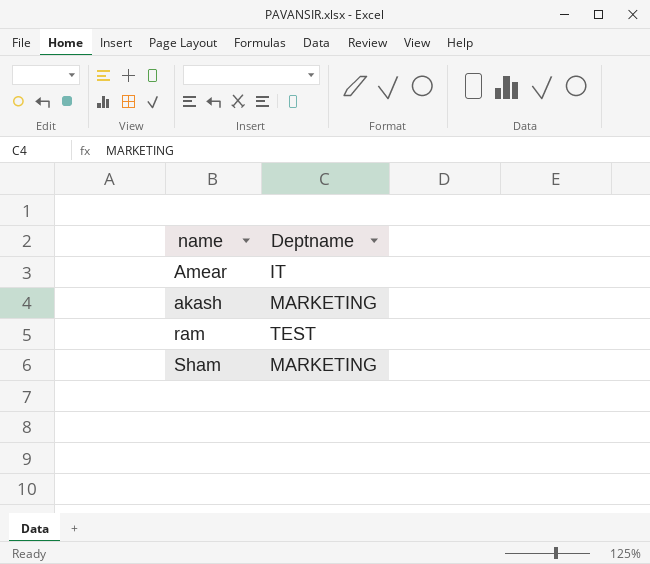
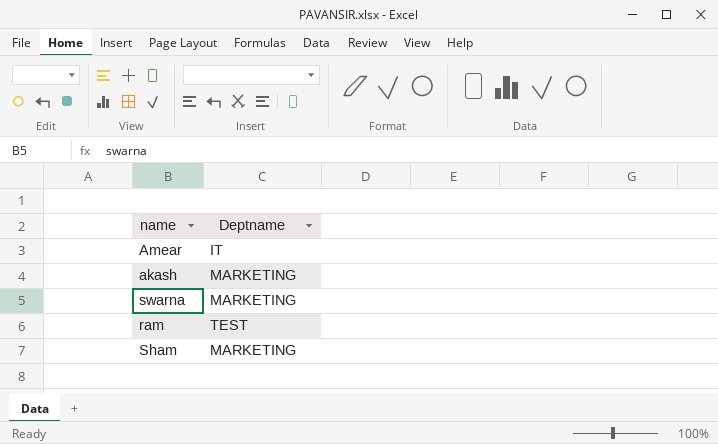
row swarna: none -> MARKETING

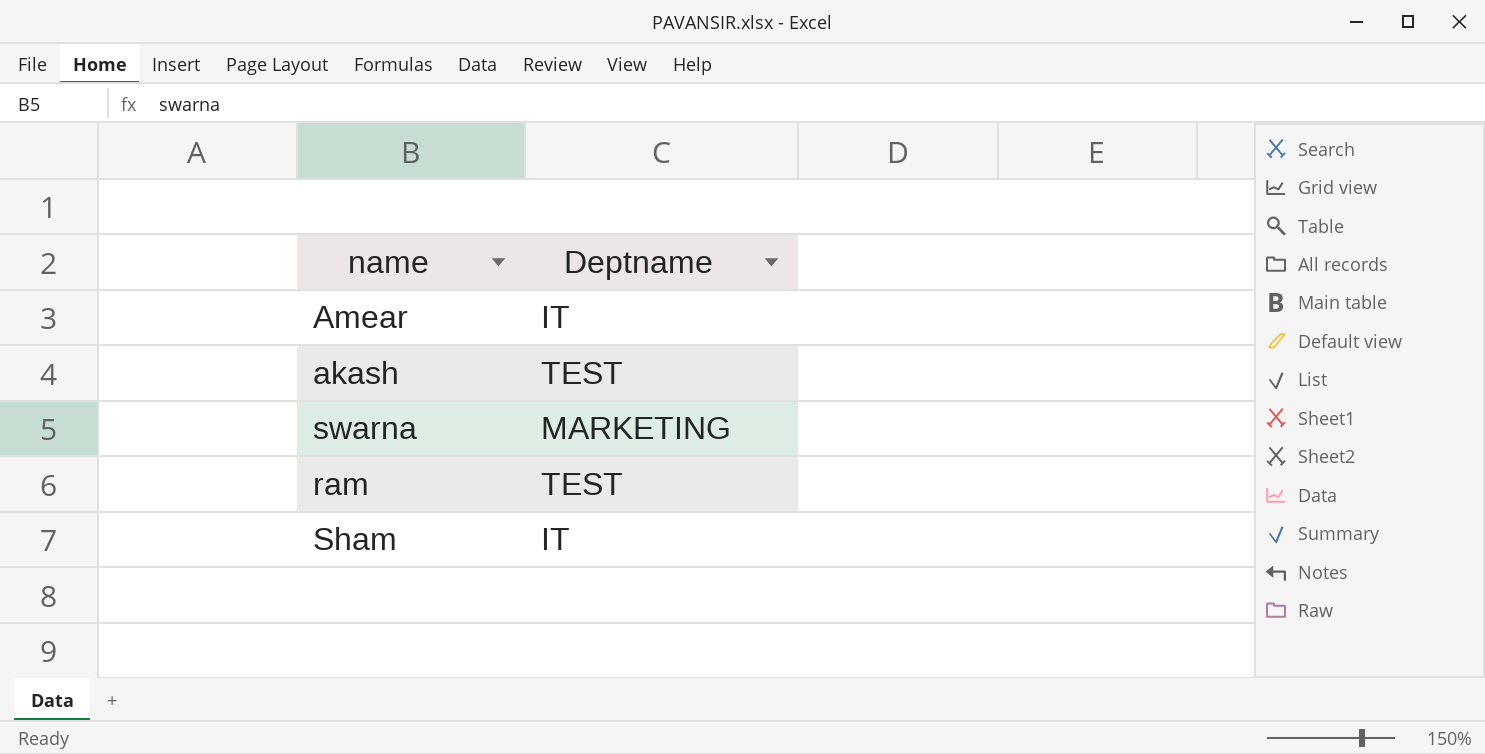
akash | Deptname: MARKETING -> TEST
Sham | Deptname: MARKETING -> IT

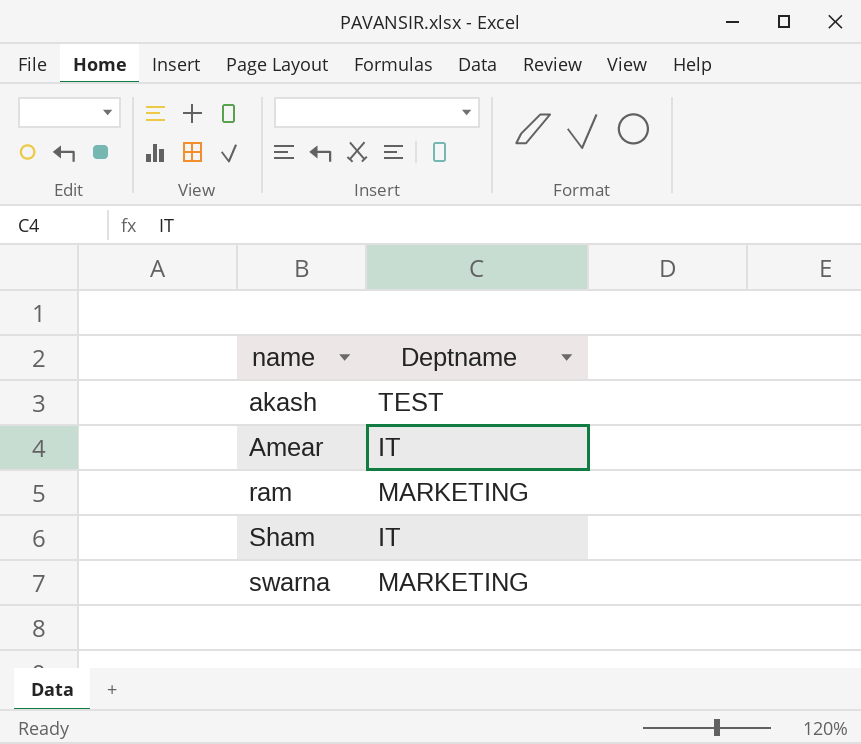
row order: none -> name ascending
ram | Deptname: TEST -> MARKETING

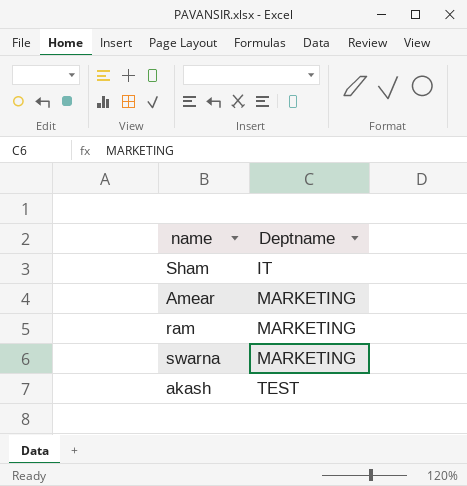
row order: name ascending -> Deptname ascending
Amear | Deptname: IT -> MARKETING

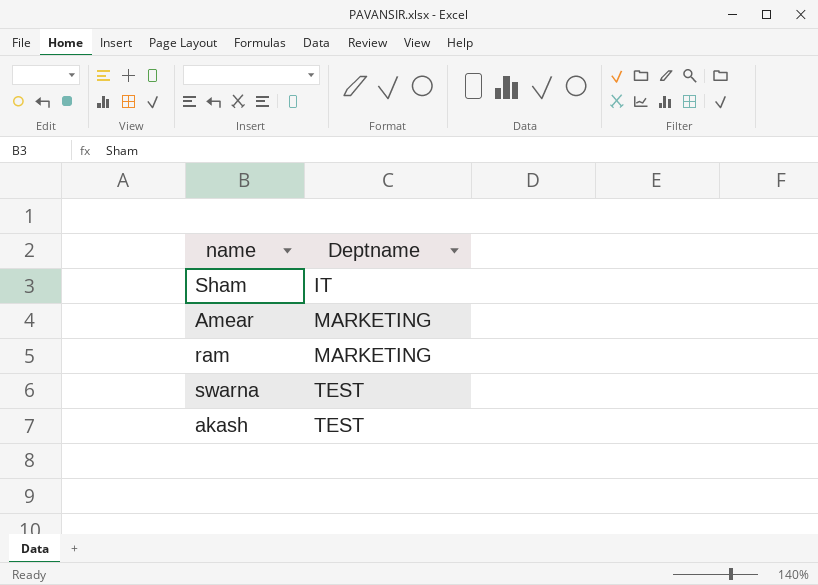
swarna | Deptname: MARKETING -> TEST

